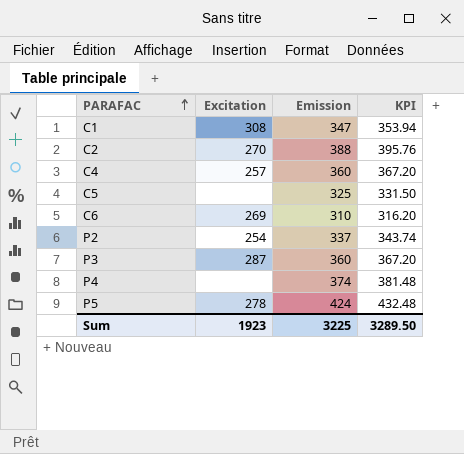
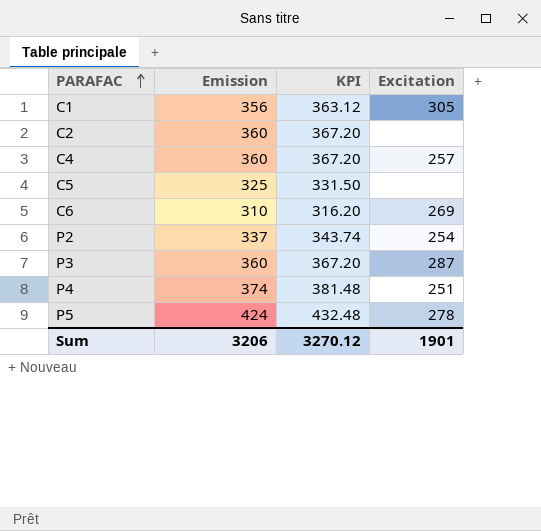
column Excitation | position: 2 -> 4
C1 | Emission: 347 -> 356
C1 | KPI: 353.94 -> 363.12
C1 | Excitation: 308 -> 305
C2 | Emission: 388 -> 360
C2 | KPI: 395.76 -> 367.20
C2 | Excitation: 270 -> none
P4 | Excitation: none -> 251
Sum | Emission: 3225 -> 3206
Sum | KPI: 3289.50 -> 3270.12
Sum | Excitation: 1923 -> 1901

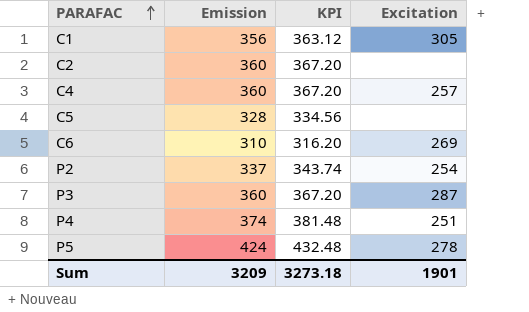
C5 | Emission: 325 -> 328
C5 | KPI: 331.50 -> 334.56
Sum | Emission: 3206 -> 3209
Sum | KPI: 3270.12 -> 3273.18

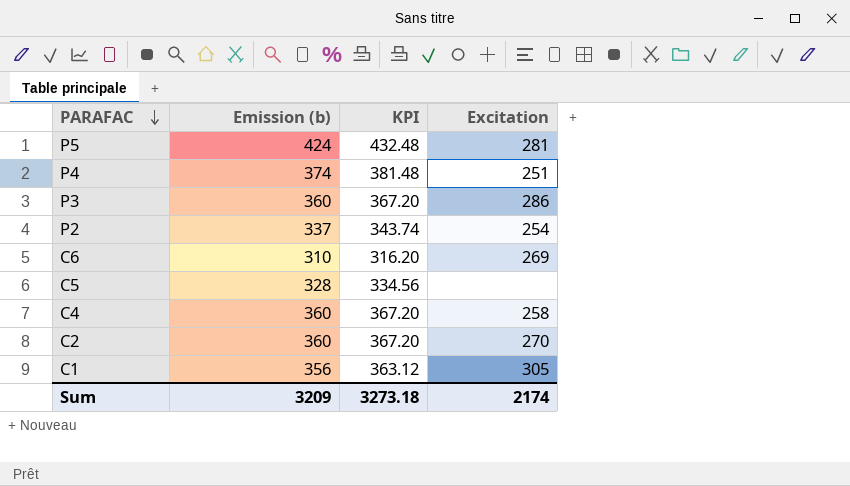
row order: PARAFAC ascending -> PARAFAC descending
column name: Emission -> Emission (b)
P5 | Excitation: 278 -> 281
P3 | Excitation: 287 -> 286
C4 | Excitation: 257 -> 258
C2 | Excitation: none -> 270
Sum | Excitation: 1901 -> 2174

